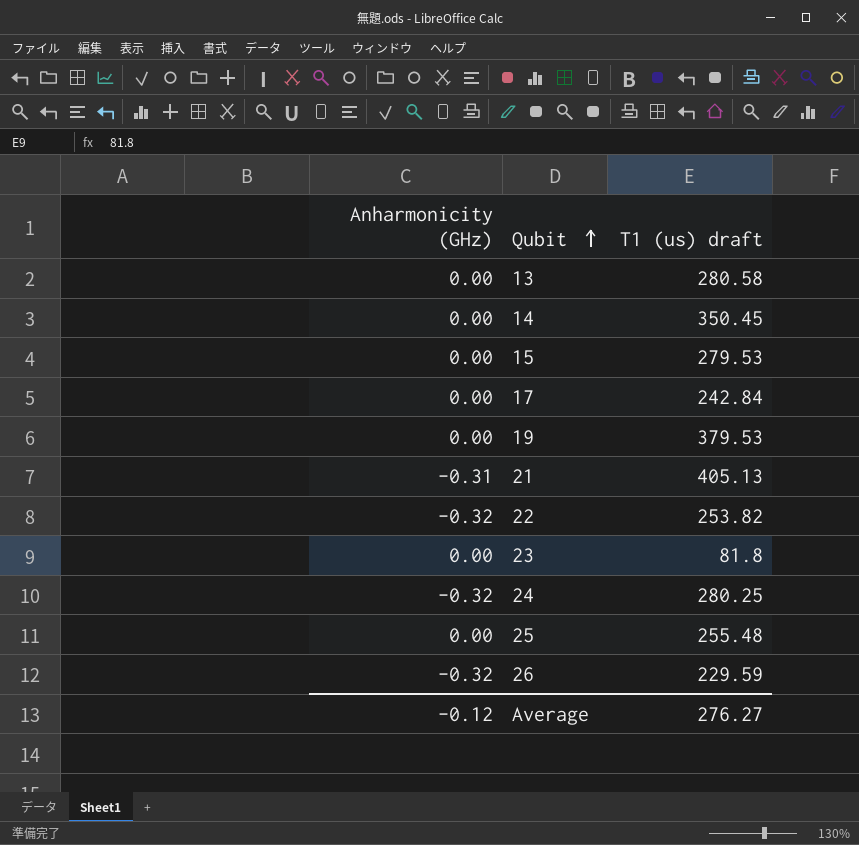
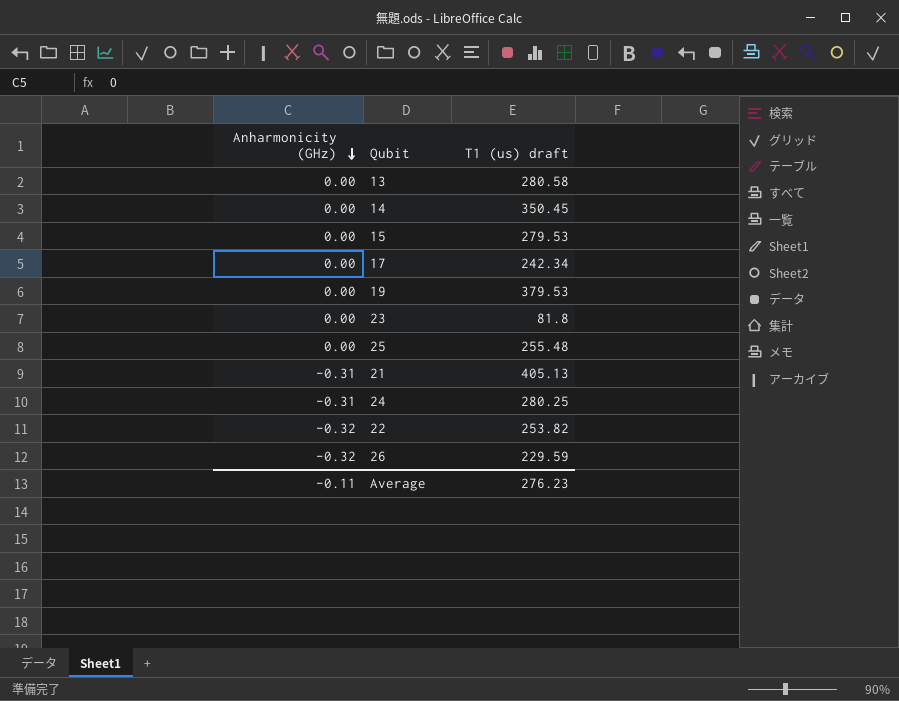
row order: Qubit ascending -> Anharmonicity (GHz) descending
17 | T1 (us) draft: 242.84 -> 242.34
24 | Anharmonicity (GHz): -0.32 -> -0.31
Average | Anharmonicity (GHz): -0.12 -> -0.11
Average | T1 (us) draft: 276.27 -> 276.23

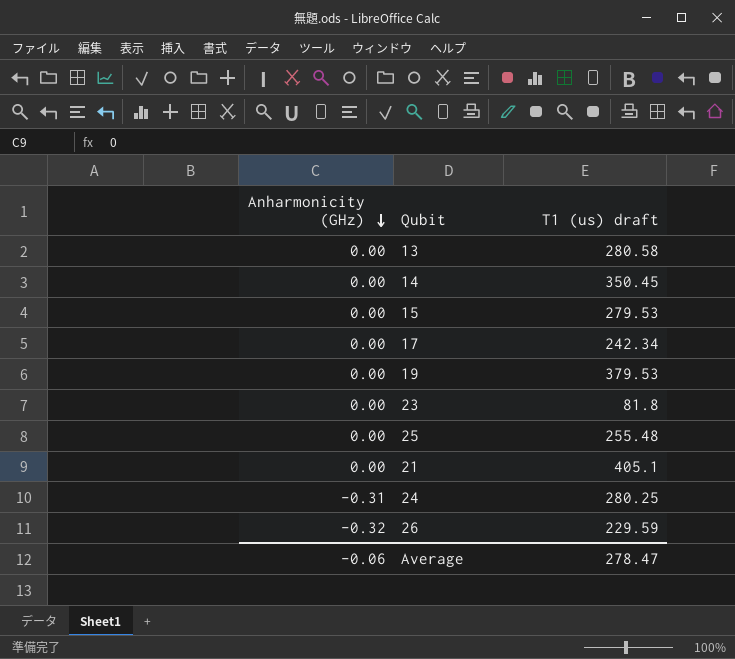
row 22: -0.32 | 253.82 -> none
21 | Anharmonicity (GHz): -0.31 -> 0.00
21 | T1 (us) draft: 405.13 -> 405.1
Average | Anharmonicity (GHz): -0.11 -> -0.06
Average | T1 (us) draft: 276.23 -> 278.47

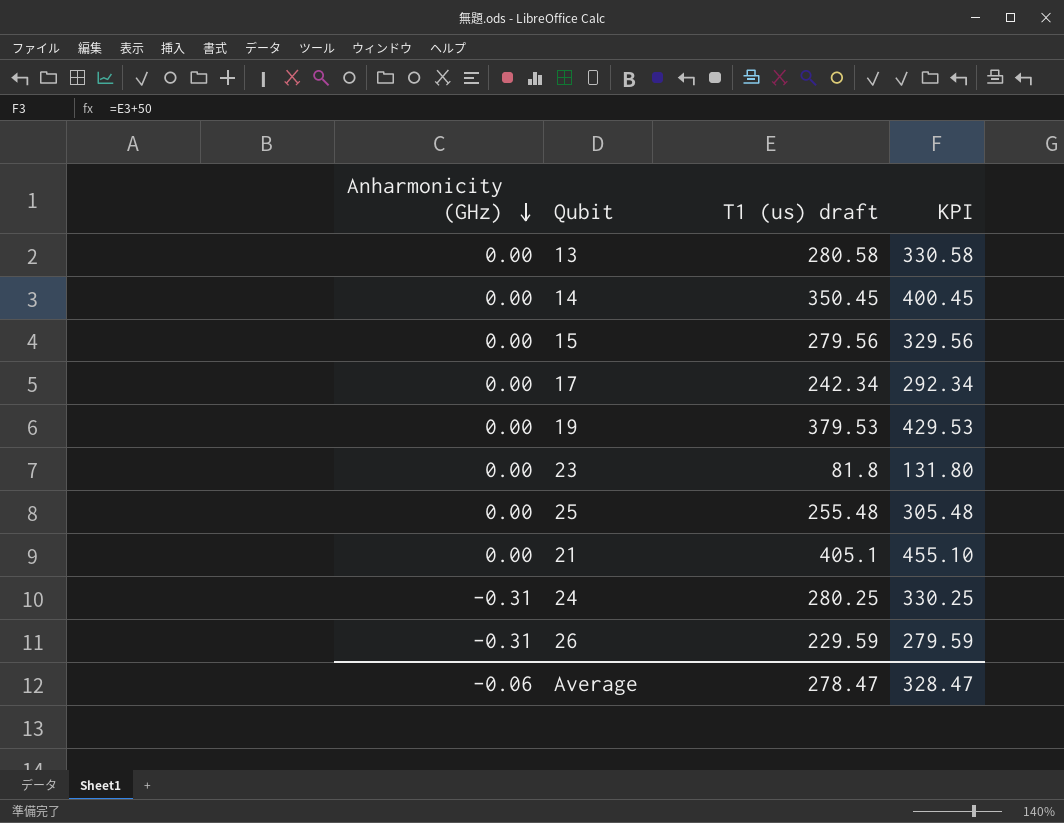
column KPI | formula: none -> [T1 (us) draft] + 50
15 | T1 (us) draft: 279.53 -> 279.56
26 | Anharmonicity (GHz): -0.32 -> -0.31

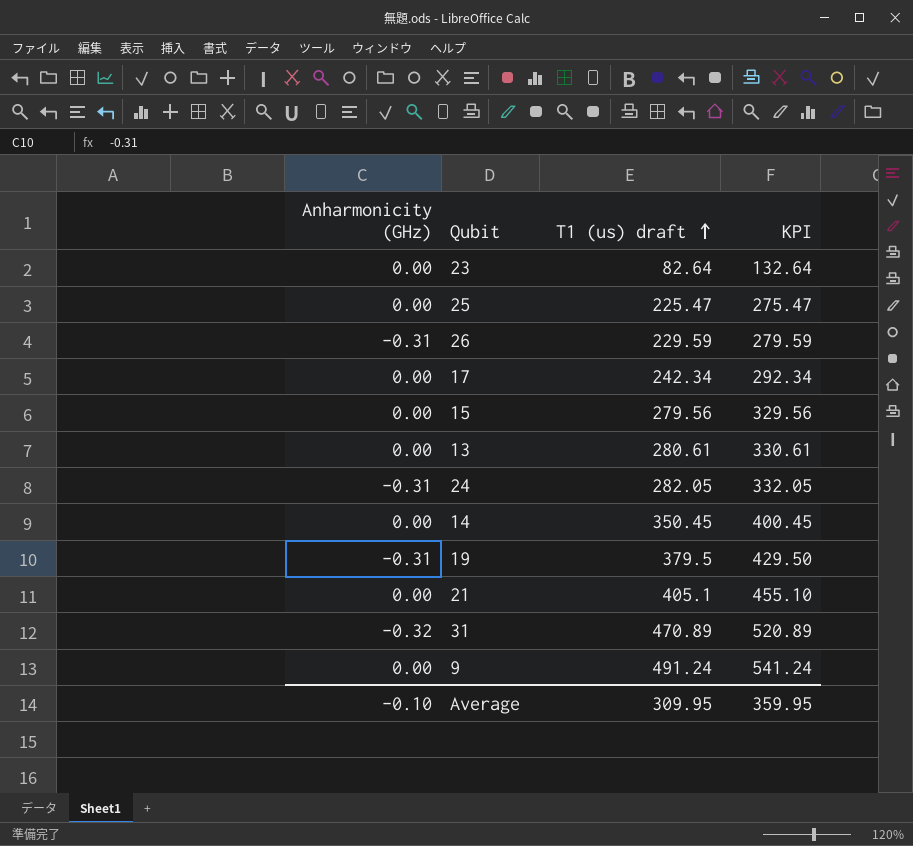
row order: Anharmonicity (GHz) descending -> T1 (us) draft ascending
23 | T1 (us) draft: 81.8 -> 82.64
23 | KPI: 131.80 -> 132.64
25 | T1 (us) draft: 255.48 -> 225.47
25 | KPI: 305.48 -> 275.47
13 | T1 (us) draft: 280.58 -> 280.61
13 | KPI: 330.58 -> 330.61
24 | T1 (us) draft: 280.25 -> 282.05
24 | KPI: 330.25 -> 332.05
19 | Anharmonicity (GHz): 0.00 -> -0.31
19 | T1 (us) draft: 379.53 -> 379.5
19 | KPI: 429.53 -> 429.50
row 31: none -> -0.32 | 470.89 | 520.89
row 9: none -> 0.00 | 491.24 | 541.24
Average | Anharmonicity (GHz): -0.06 -> -0.10
Average | T1 (us) draft: 278.47 -> 309.95
Average | KPI: 328.47 -> 359.95

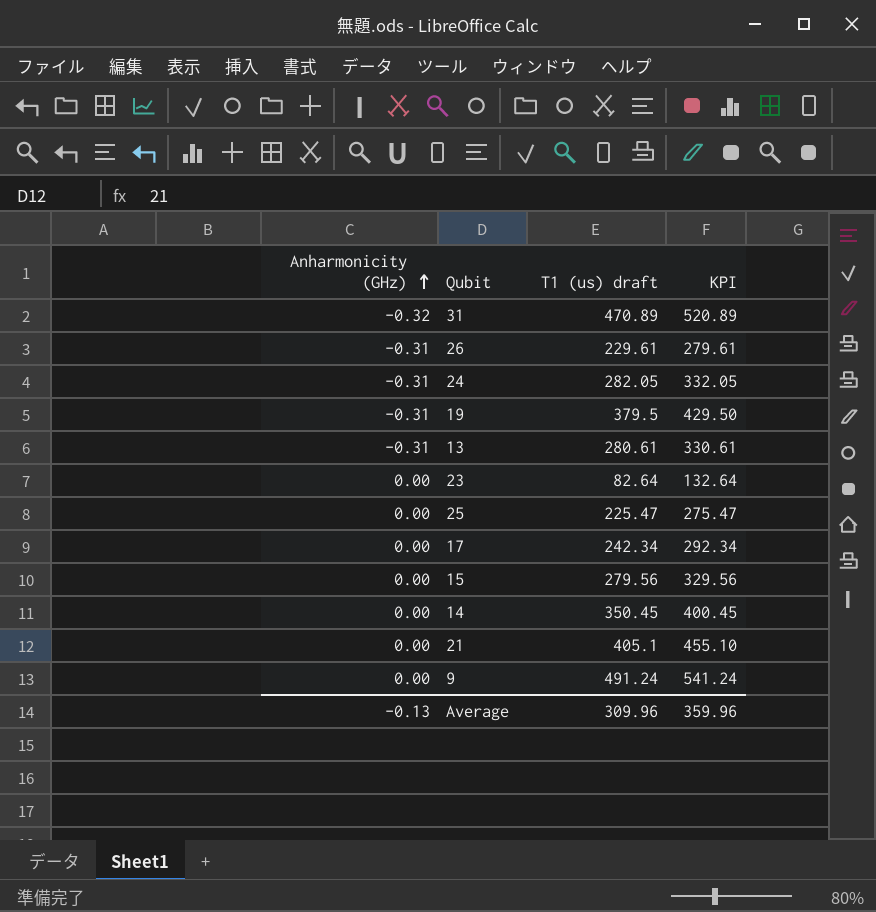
row order: T1 (us) draft ascending -> Anharmonicity (GHz) ascending
26 | T1 (us) draft: 229.59 -> 229.61
26 | KPI: 279.59 -> 279.61
13 | Anharmonicity (GHz): 0.00 -> -0.31
Average | Anharmonicity (GHz): -0.10 -> -0.13
Average | T1 (us) draft: 309.95 -> 309.96
Average | KPI: 359.95 -> 359.96

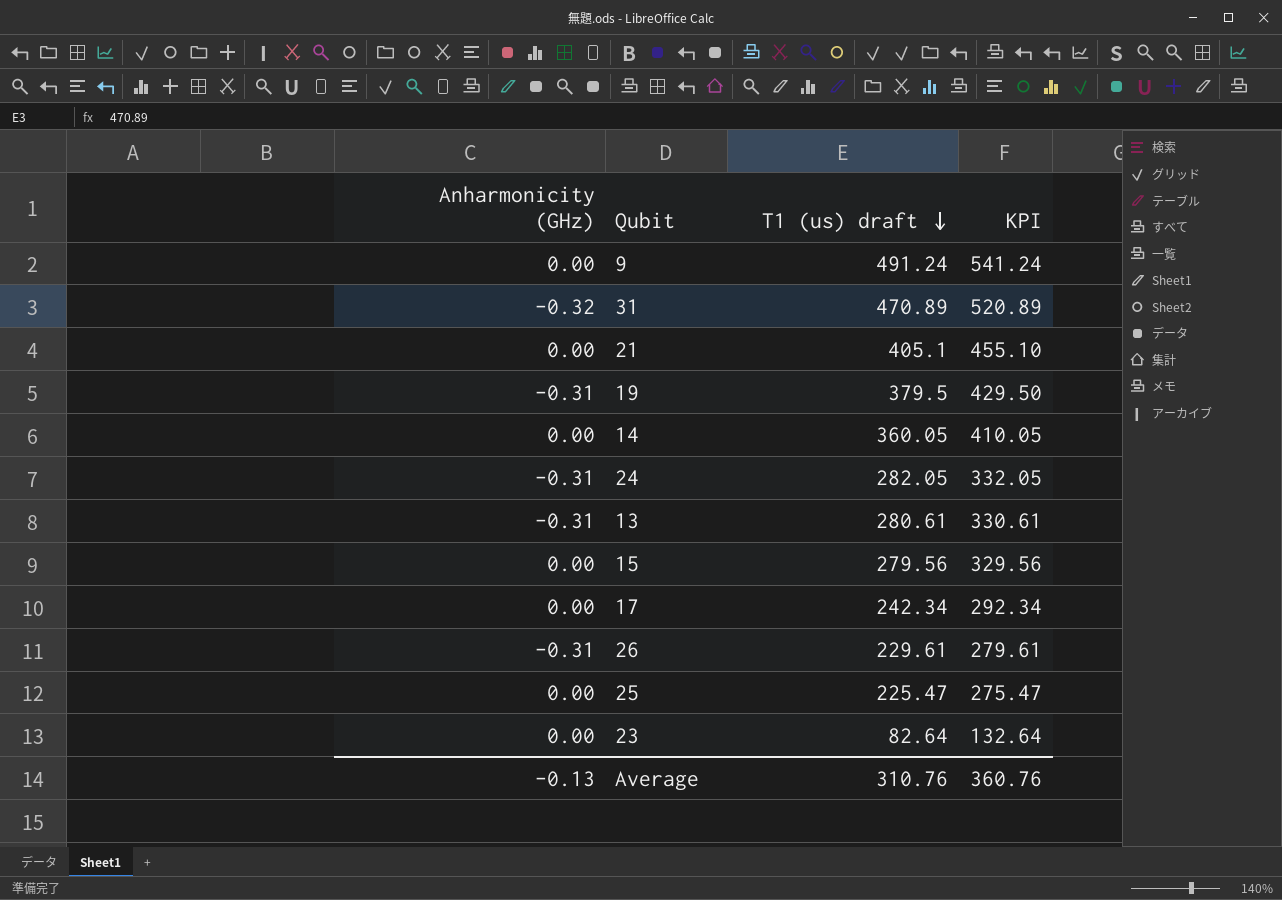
row order: Anharmonicity (GHz) ascending -> T1 (us) draft descending
14 | T1 (us) draft: 350.45 -> 360.05
14 | KPI: 400.45 -> 410.05
Average | T1 (us) draft: 309.96 -> 310.76
Average | KPI: 359.96 -> 360.76

